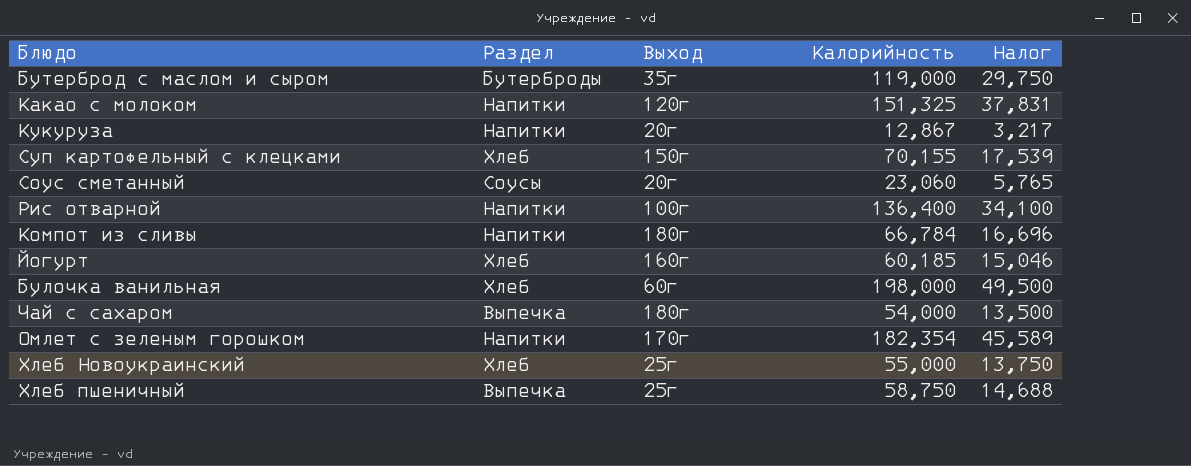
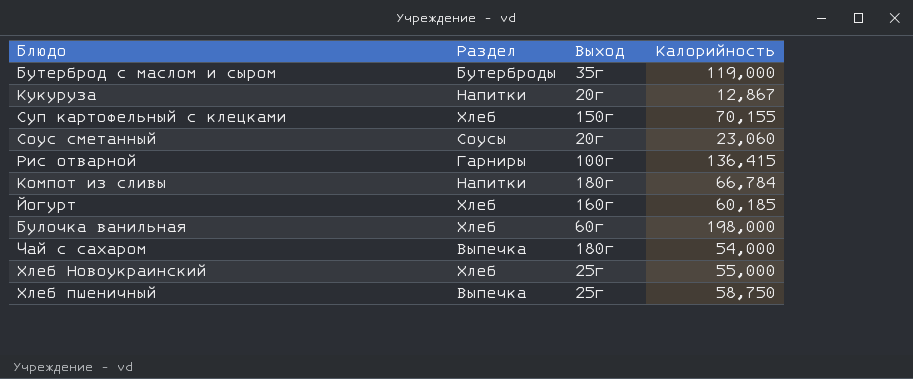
column Налог | formula: [Калорийность] * 0,25 -> none
row Какао с молоком: Напитки | 120г | 151,325 | 37,831 -> none
row Омлет с зеленым горошком: Напитки | 170г | 182,354 | 45,589 -> none
Рис отварной | Раздел: Напитки -> Гарниры
Рис отварной | Калорийность: 136,400 -> 136,415

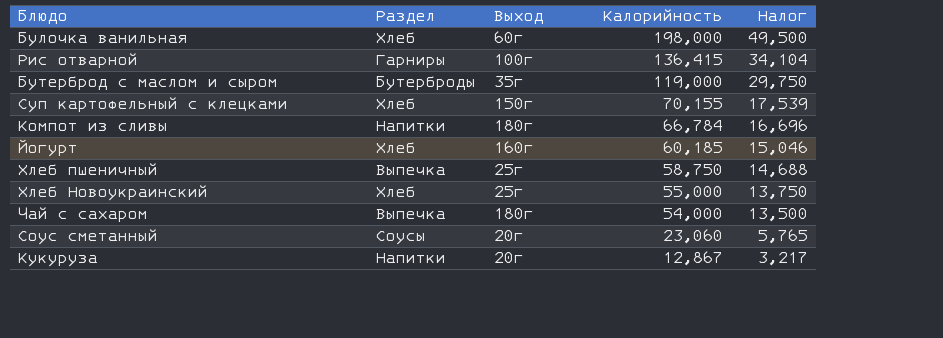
row order: none -> Калорийность descending
column Налог | formula: none -> [Калорийность] * 0,25

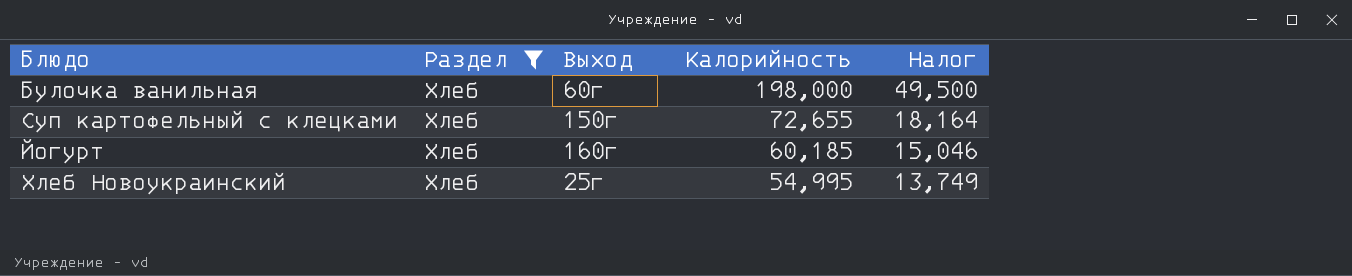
filter: none -> Раздел = Хлеб
Суп картофельный с клецками | Калорийность: 70,155 -> 72,655
Суп картофельный с клецками | Налог: 17,539 -> 18,164
Хлеб Новоукраинский | Калорийность: 55,000 -> 54,995
Хлеб Новоукраинский | Налог: 13,750 -> 13,749

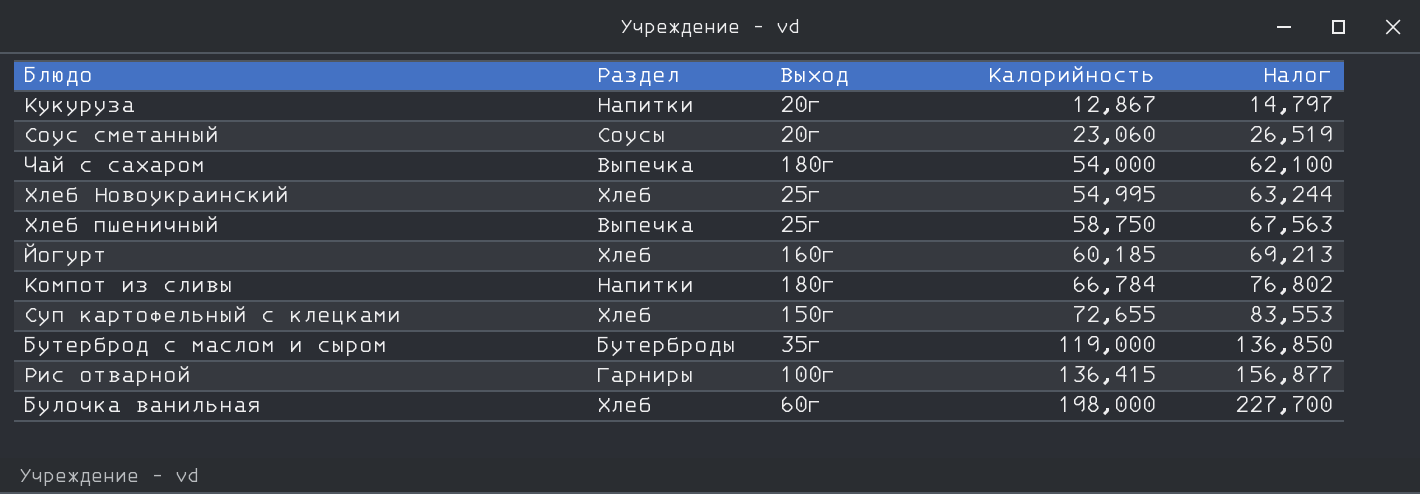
filter: Раздел = Хлеб -> none
row order: Калорийность descending -> Калорийность ascending
column Налог | formula: [Калорийность] * 0,25 -> [Калорийность] * 1,15

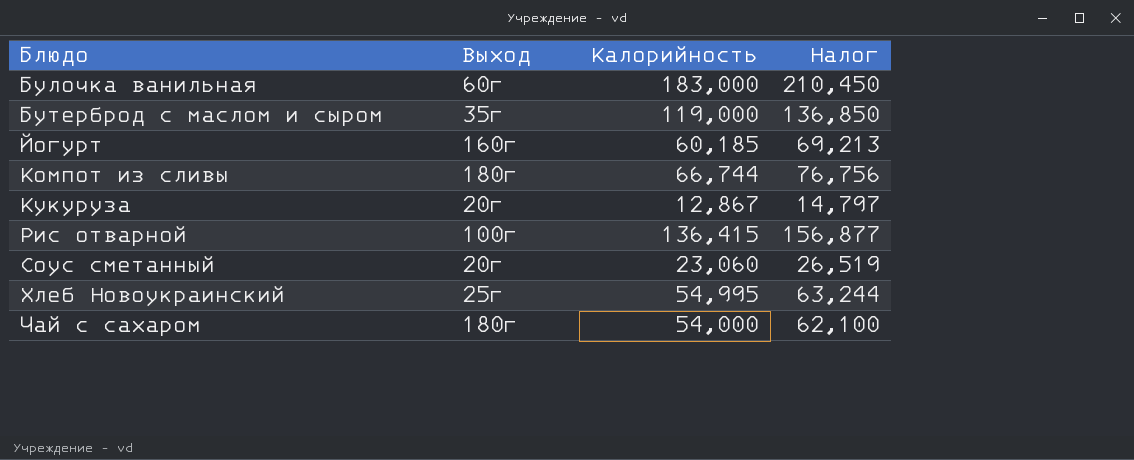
row order: Калорийность ascending -> Блюдо ascending
column Раздел | position: 2 -> none
row Хлеб пшеничный: Выпечка | 25г | 58,750 | 67,563 -> none
row Суп картофельный с клецками: Хлеб | 150г | 72,655 | 83,553 -> none
Булочка ванильная | Калорийность: 198,000 -> 183,000
Булочка ванильная | Налог: 227,700 -> 210,450
Компот из сливы | Калорийность: 66,784 -> 66,744
Компот из сливы | Налог: 76,802 -> 76,756

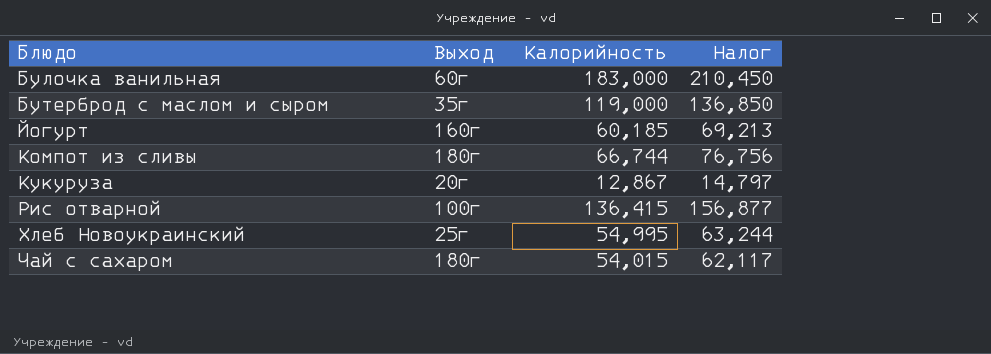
row Соус сметанный: 20г | 23,060 | 26,519 -> none
Чай с сахаром | Калорийность: 54,000 -> 54,015
Чай с сахаром | Налог: 62,100 -> 62,117

